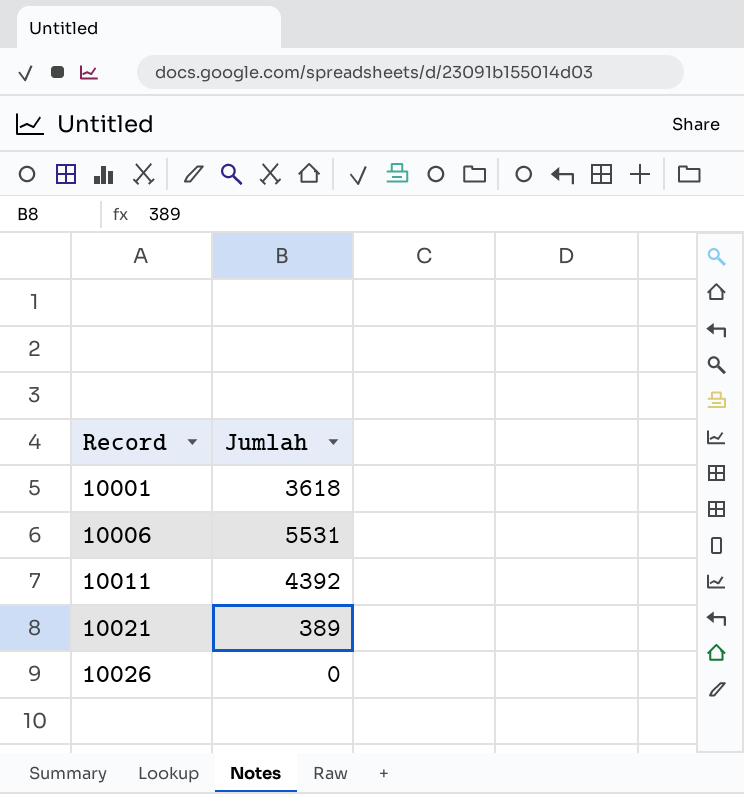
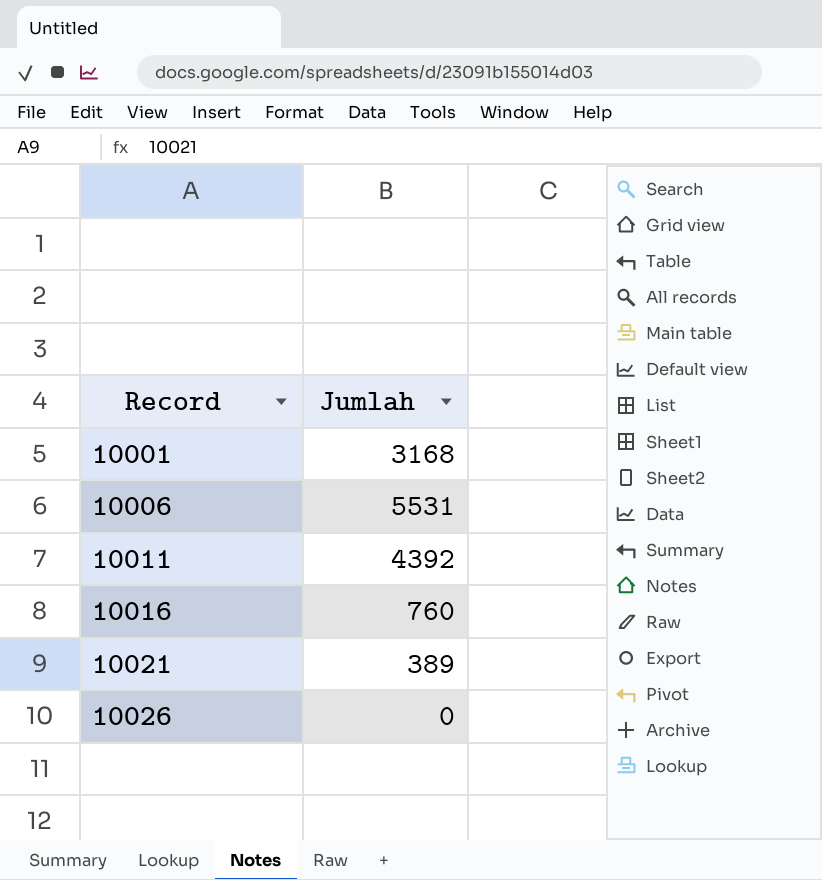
10001 | Jumlah: 3618 -> 3168
row 10016: none -> 760

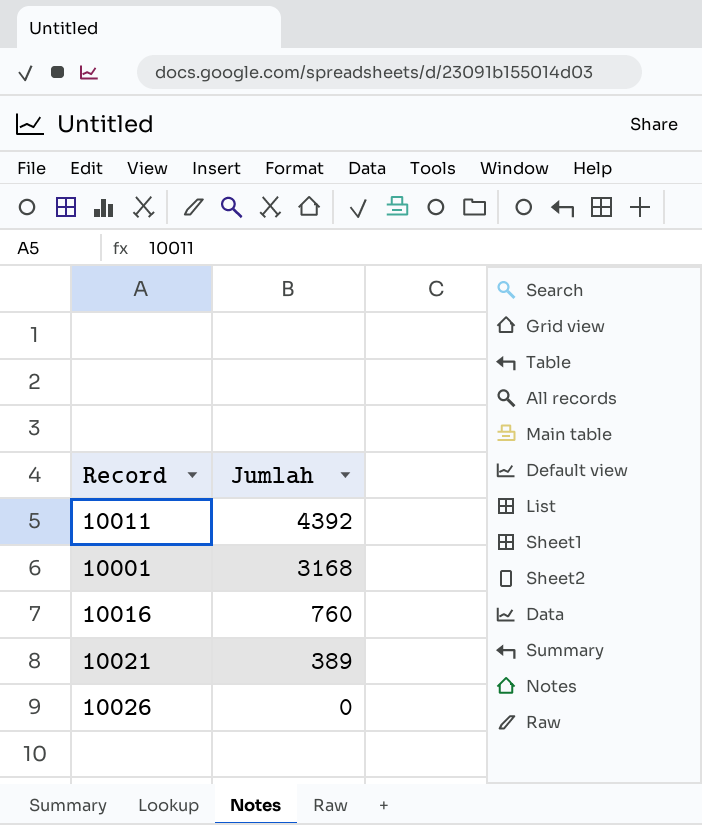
row order: Record ascending -> Jumlah descending
row 10006: 5531 -> none

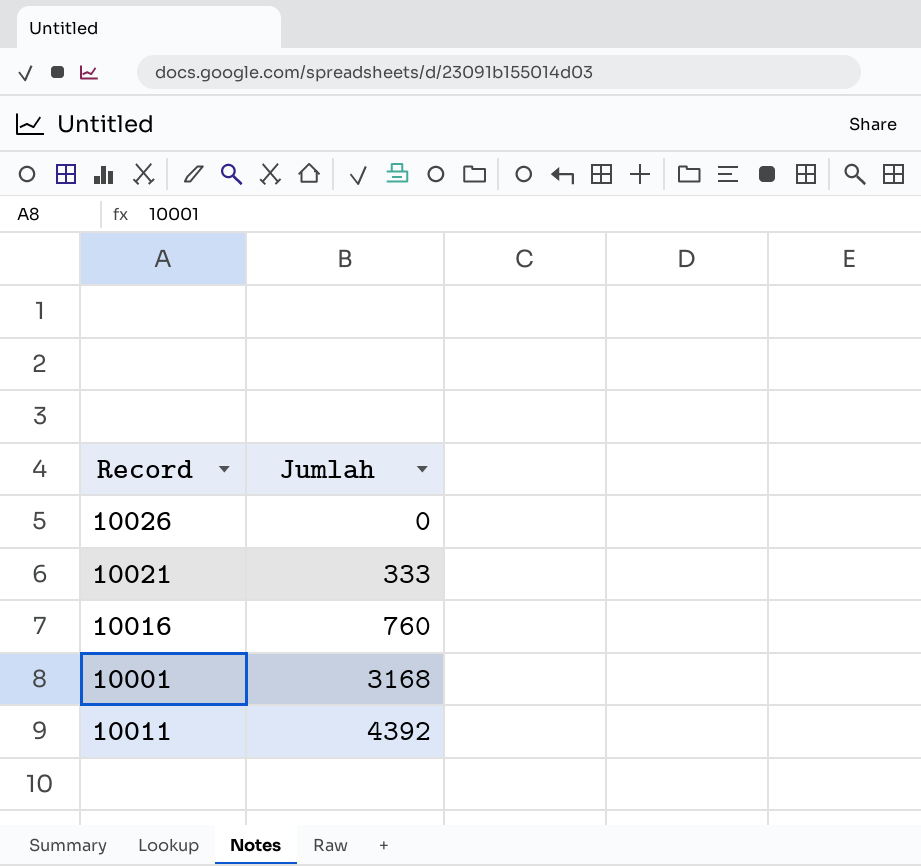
row order: Jumlah descending -> Jumlah ascending
10021 | Jumlah: 389 -> 333

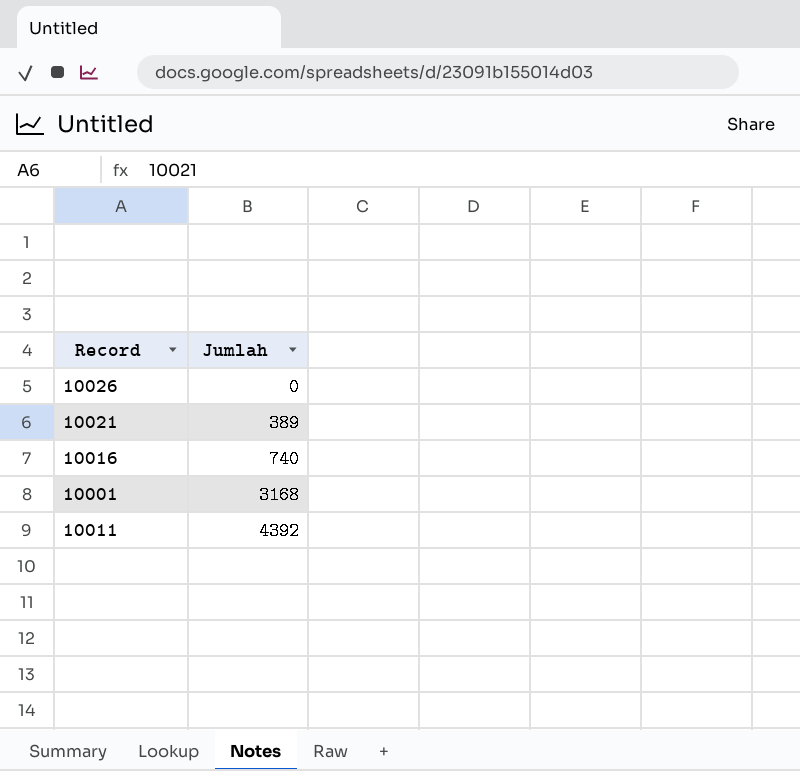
10021 | Jumlah: 333 -> 389
10016 | Jumlah: 760 -> 740

